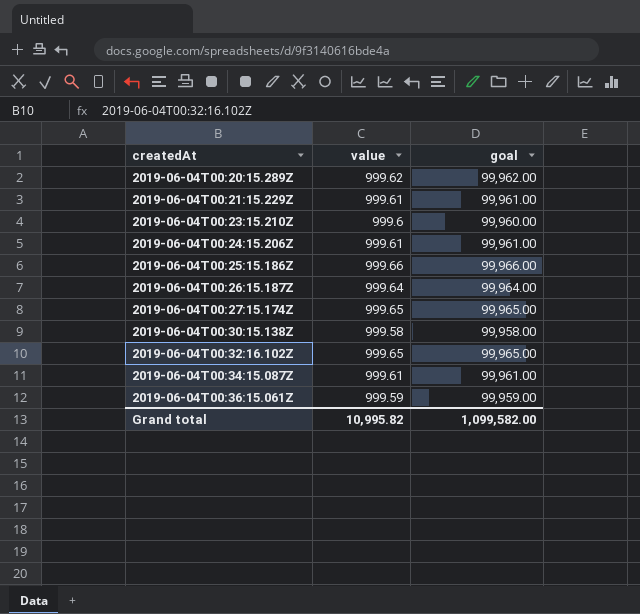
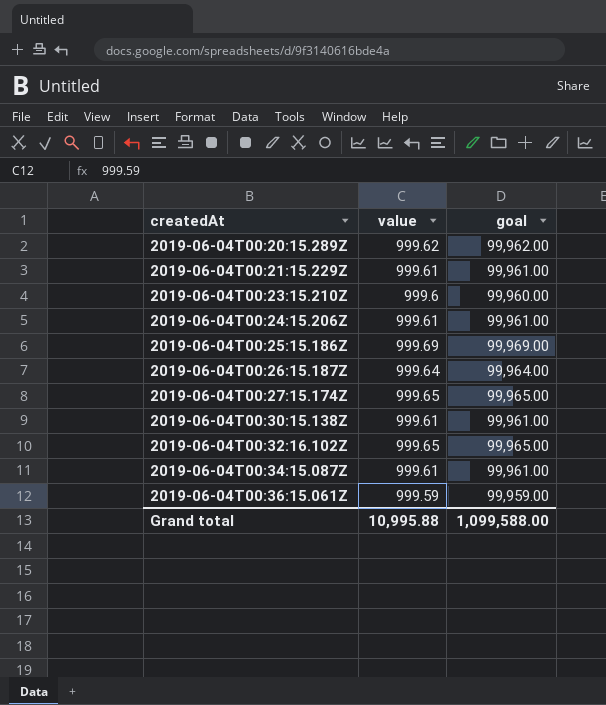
2019-06-04T00:25:15.186Z | value: 999.66 -> 999.69
2019-06-04T00:25:15.186Z | goal: 99,966.00 -> 99,969.00
2019-06-04T00:30:15.138Z | value: 999.58 -> 999.61
2019-06-04T00:30:15.138Z | goal: 99,958.00 -> 99,961.00
Grand total | value: 10,995.82 -> 10,995.88
Grand total | goal: 1,099,582.00 -> 1,099,588.00

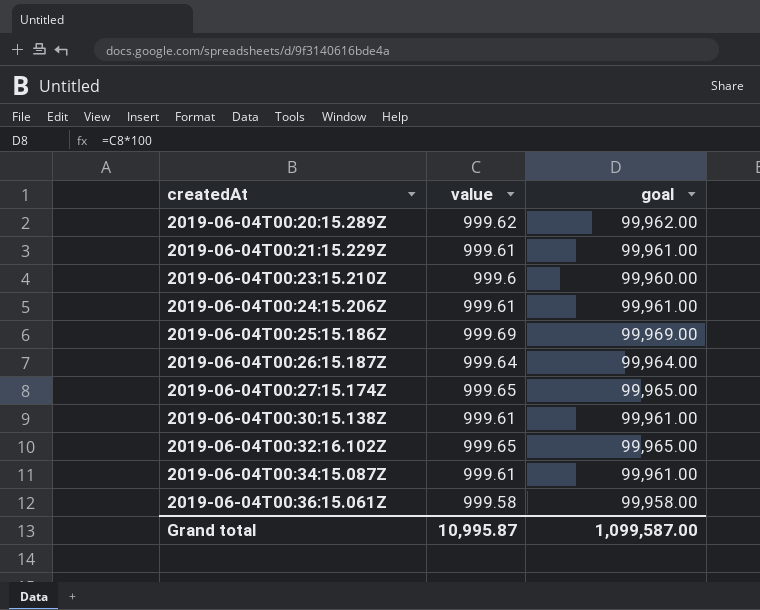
2019-06-04T00:36:15.061Z | value: 999.59 -> 999.58
2019-06-04T00:36:15.061Z | goal: 99,959.00 -> 99,958.00
Grand total | value: 10,995.88 -> 10,995.87
Grand total | goal: 1,099,588.00 -> 1,099,587.00

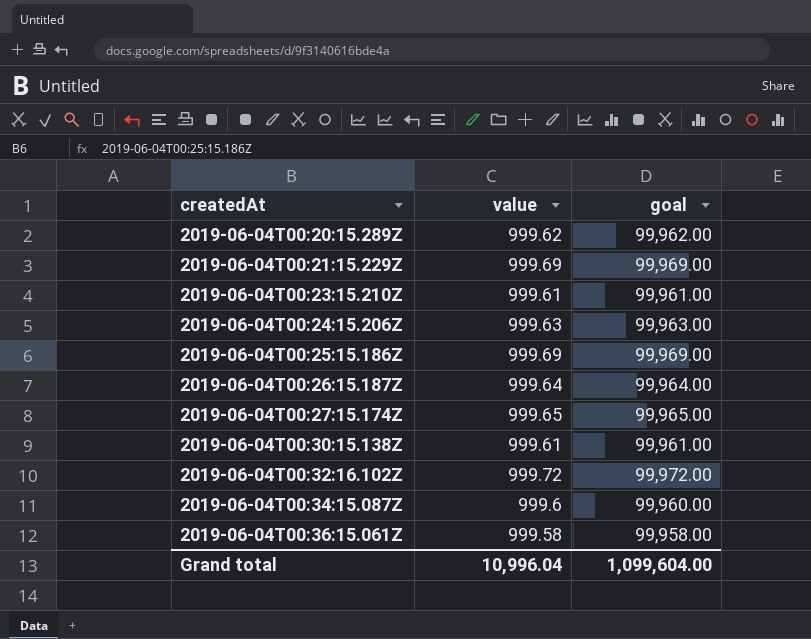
2019-06-04T00:21:15.229Z | value: 999.61 -> 999.69
2019-06-04T00:21:15.229Z | goal: 99,961.00 -> 99,969.00
2019-06-04T00:23:15.210Z | value: 999.6 -> 999.61
2019-06-04T00:23:15.210Z | goal: 99,960.00 -> 99,961.00
2019-06-04T00:24:15.206Z | value: 999.61 -> 999.63
2019-06-04T00:24:15.206Z | goal: 99,961.00 -> 99,963.00
2019-06-04T00:32:16.102Z | value: 999.65 -> 999.72
2019-06-04T00:32:16.102Z | goal: 99,965.00 -> 99,972.00
2019-06-04T00:34:15.087Z | value: 999.61 -> 999.6
2019-06-04T00:34:15.087Z | goal: 99,961.00 -> 99,960.00
Grand total | value: 10,995.87 -> 10,996.04
Grand total | goal: 1,099,587.00 -> 1,099,604.00

